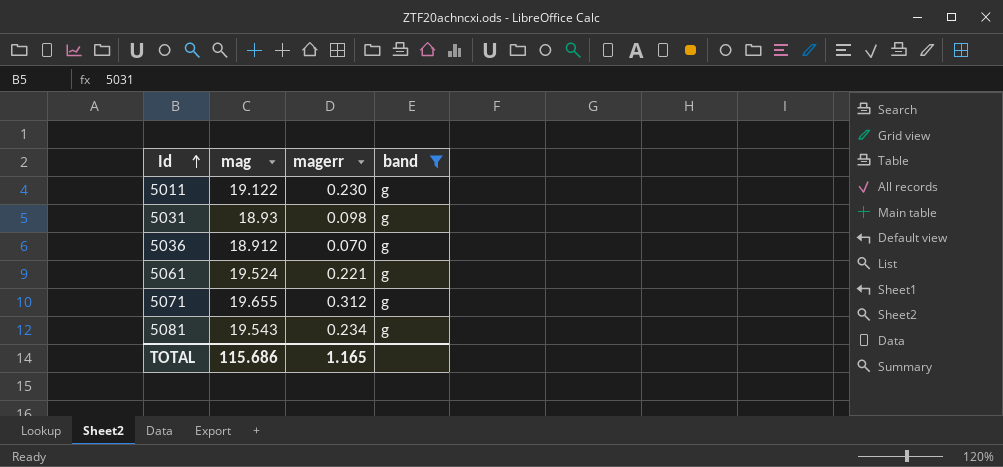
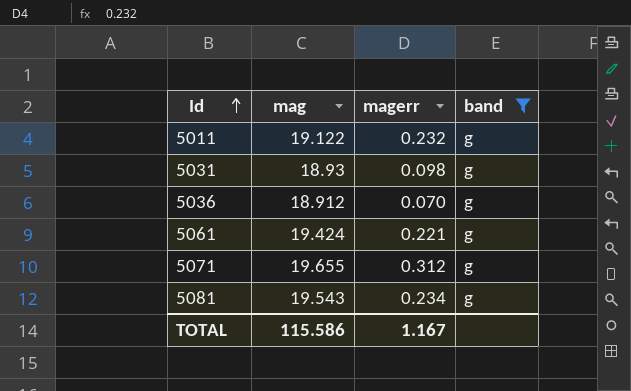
5011 | magerr: 0.230 -> 0.232
5061 | mag: 19.524 -> 19.424
TOTAL | mag: 115.686 -> 115.586
TOTAL | magerr: 1.165 -> 1.167

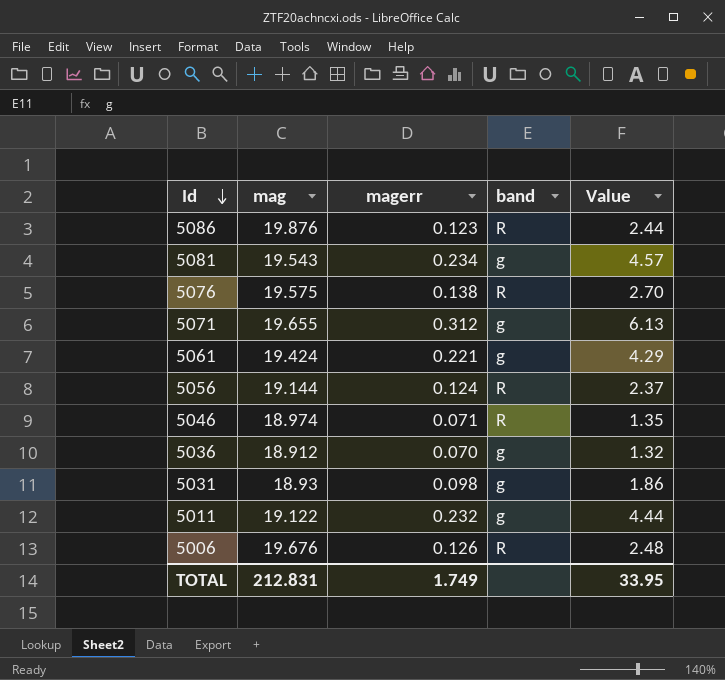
filter: band = g -> none
row order: Id ascending -> Id descending
column Value | formula: none -> [mag] * [magerr]
TOTAL | mag: 115.586 -> 212.831
TOTAL | magerr: 1.167 -> 1.749

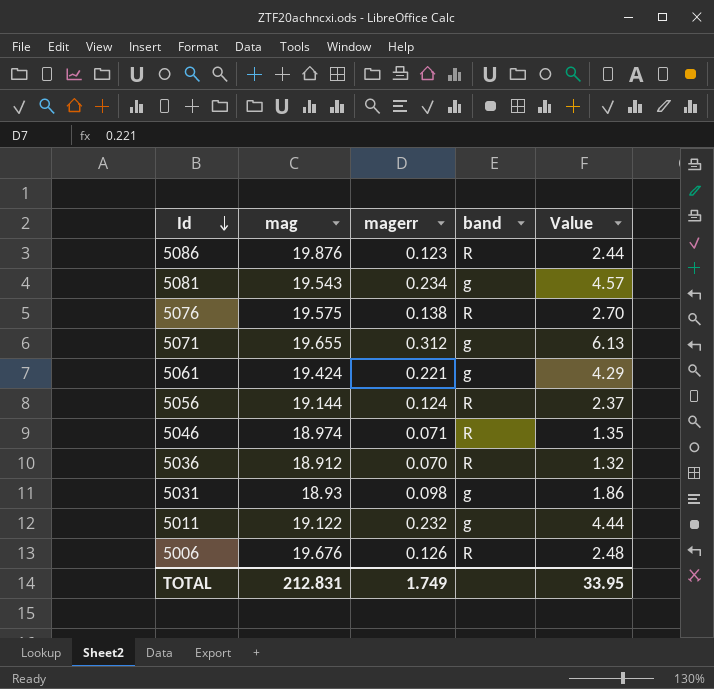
5036 | band: g -> R

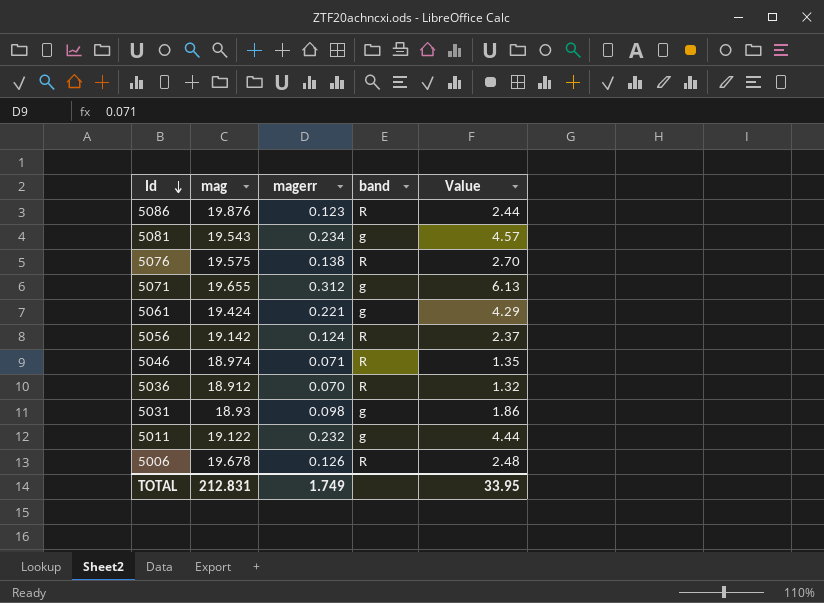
5056 | mag: 19.144 -> 19.142
5006 | mag: 19.676 -> 19.678

